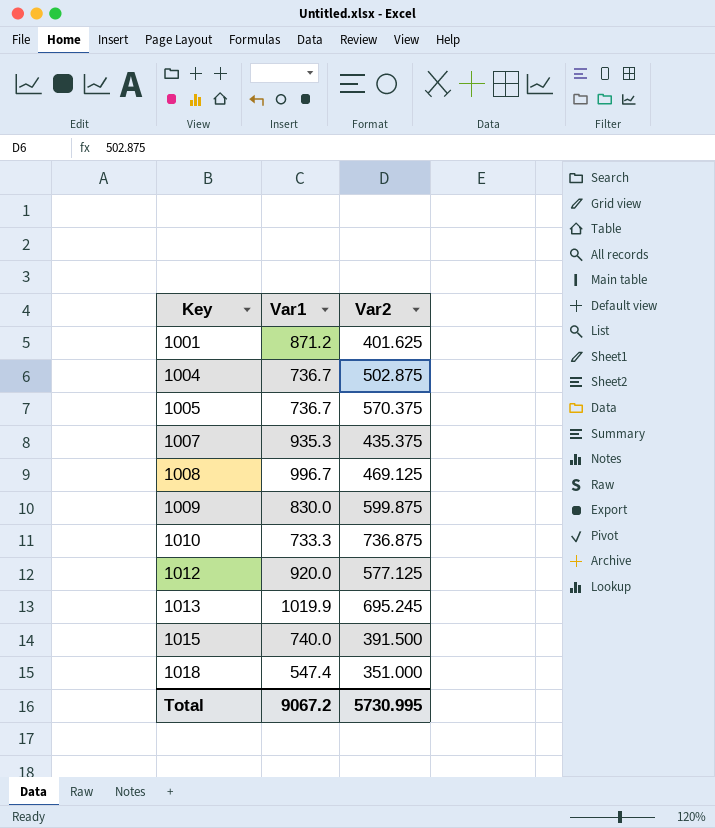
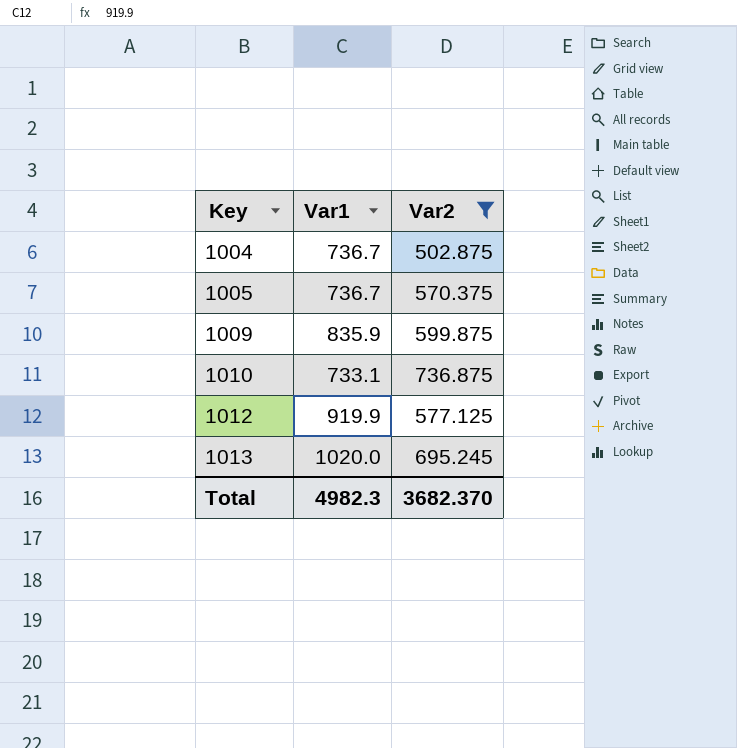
filter: none -> Var2 >= 502.875
1009 | Var1: 830.0 -> 835.9
1010 | Var1: 733.3 -> 733.1
1012 | Var1: 920.0 -> 919.9
1013 | Var1: 1019.9 -> 1020.0
Total | Var1: 9067.2 -> 4982.3
Total | Var2: 5730.995 -> 3682.370

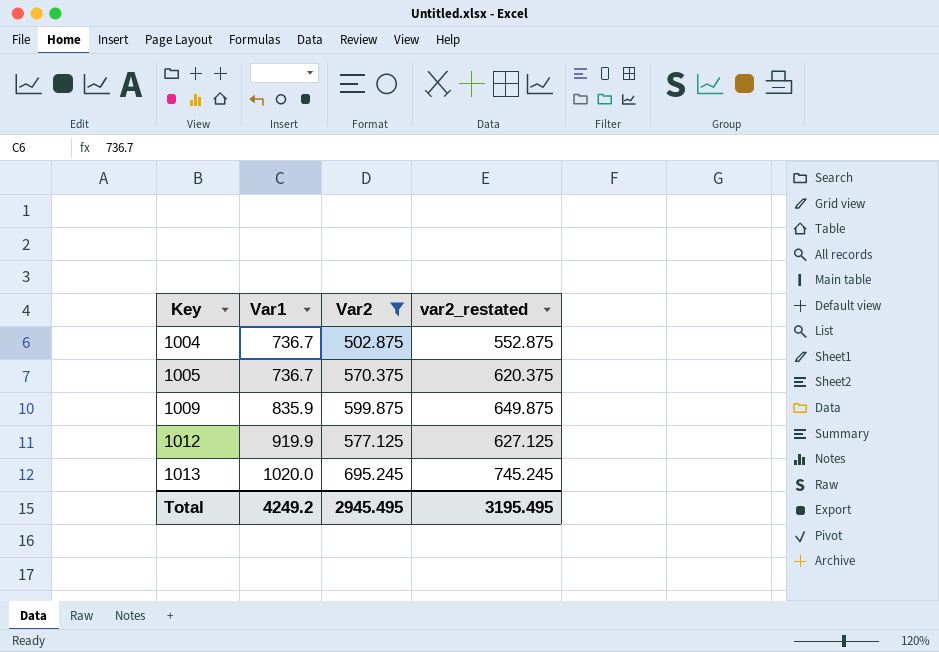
column var2_restated | formula: none -> [Var2] + 50
row 1010: 733.1 | 736.875 -> none
Total | Var1: 4982.3 -> 4249.2
Total | Var2: 3682.370 -> 2945.495

